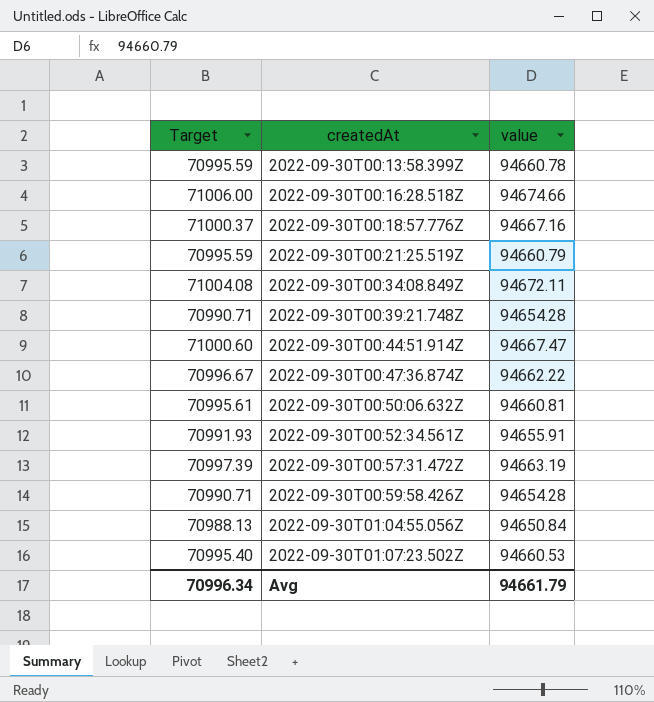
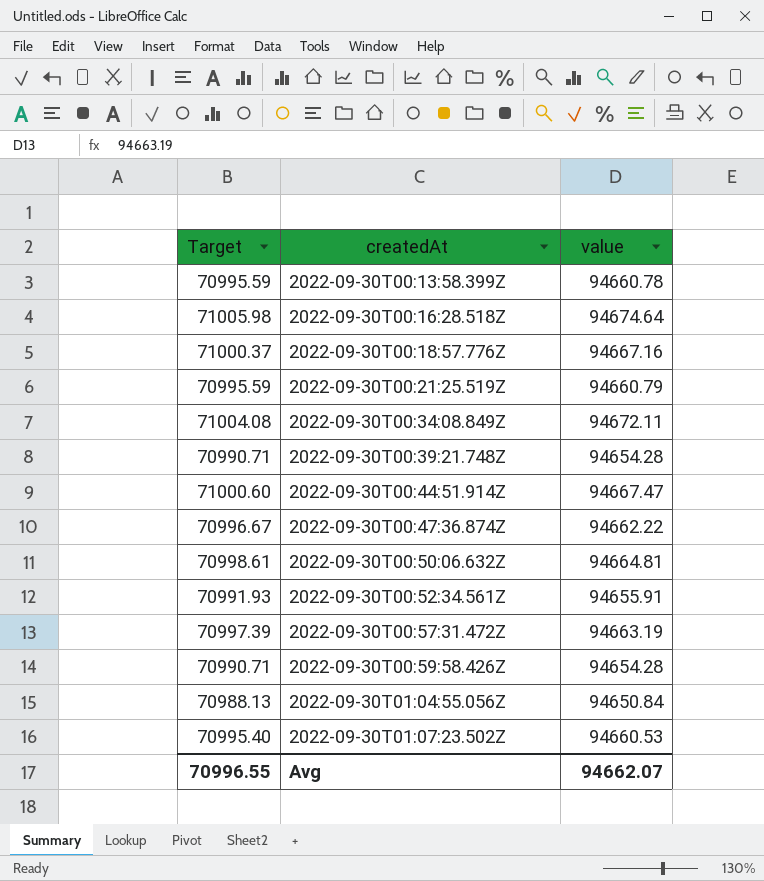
2022-09-30T00:16:28.518Z | Target: 71006.00 -> 71005.98
2022-09-30T00:16:28.518Z | value: 94674.66 -> 94674.64
2022-09-30T00:50:06.632Z | Target: 70995.61 -> 70998.61
2022-09-30T00:50:06.632Z | value: 94660.81 -> 94664.81
Avg | Target: 70996.34 -> 70996.55
Avg | value: 94661.79 -> 94662.07

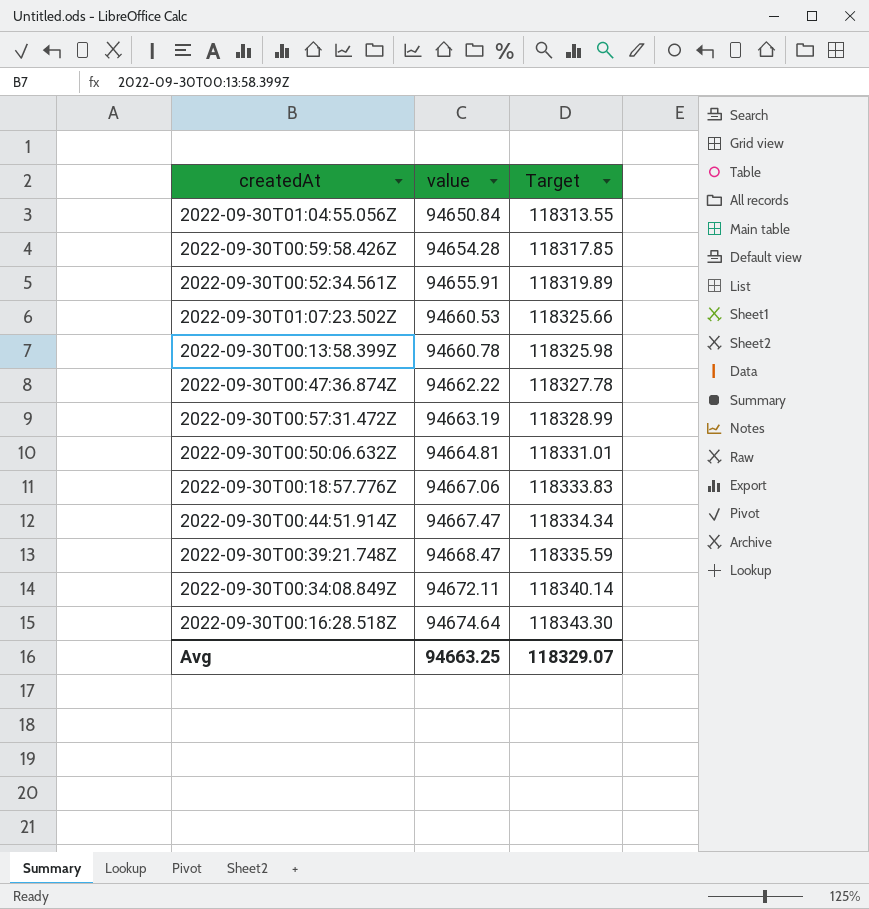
row order: createdAt ascending -> value ascending
column Target | formula: [value] * 0.75 -> [value] * 1.25
column Target | position: 1 -> 3
row 2022-09-30T00:21:25.519Z: 70995.59 | 94660.79 -> none
2022-09-30T00:18:57.776Z | value: 94667.16 -> 94667.06
2022-09-30T00:39:21.748Z | value: 94654.28 -> 94668.47
Avg | value: 94662.07 -> 94663.25
Avg | Target: 70996.55 -> 118329.07

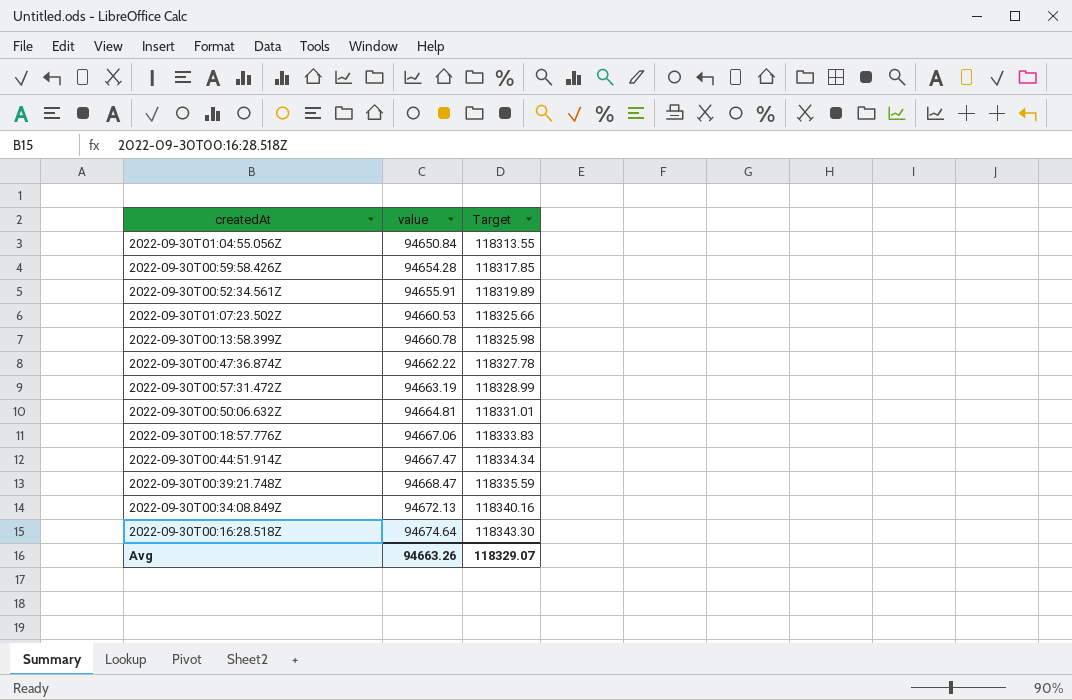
2022-09-30T00:34:08.849Z | value: 94672.11 -> 94672.13
2022-09-30T00:34:08.849Z | Target: 118340.14 -> 118340.16
Avg | value: 94663.25 -> 94663.26

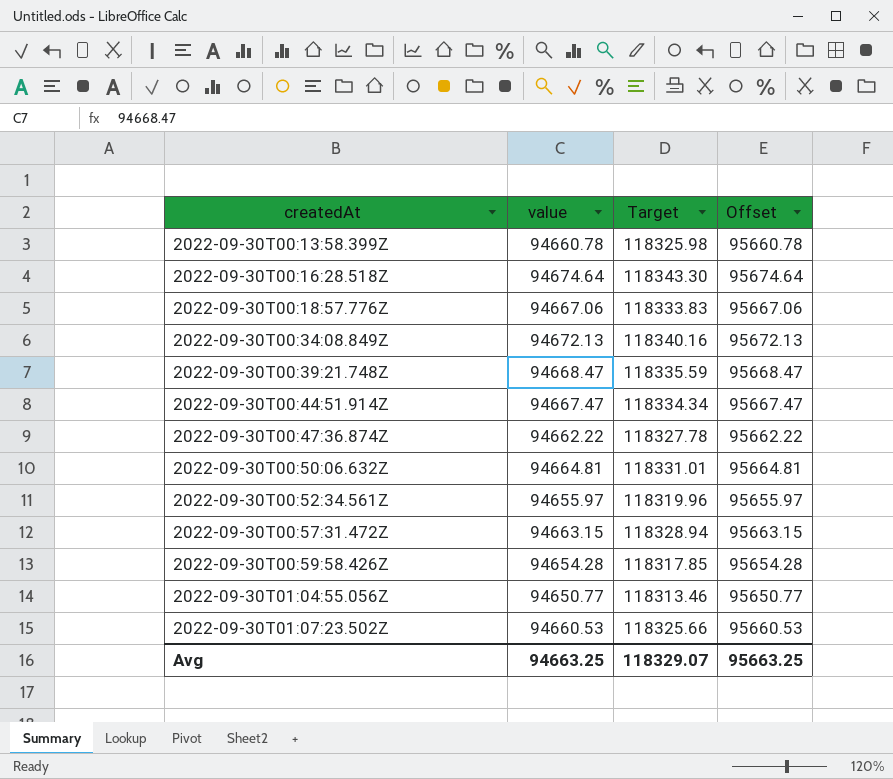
row order: value ascending -> createdAt ascending
column Offset | formula: none -> [value] + 1000
2022-09-30T00:52:34.561Z | value: 94655.91 -> 94655.97
2022-09-30T00:52:34.561Z | Target: 118319.89 -> 118319.96
2022-09-30T00:57:31.472Z | value: 94663.19 -> 94663.15
2022-09-30T00:57:31.472Z | Target: 118328.99 -> 118328.94
2022-09-30T01:04:55.056Z | value: 94650.84 -> 94650.77
2022-09-30T01:04:55.056Z | Target: 118313.55 -> 118313.46
Avg | value: 94663.26 -> 94663.25

